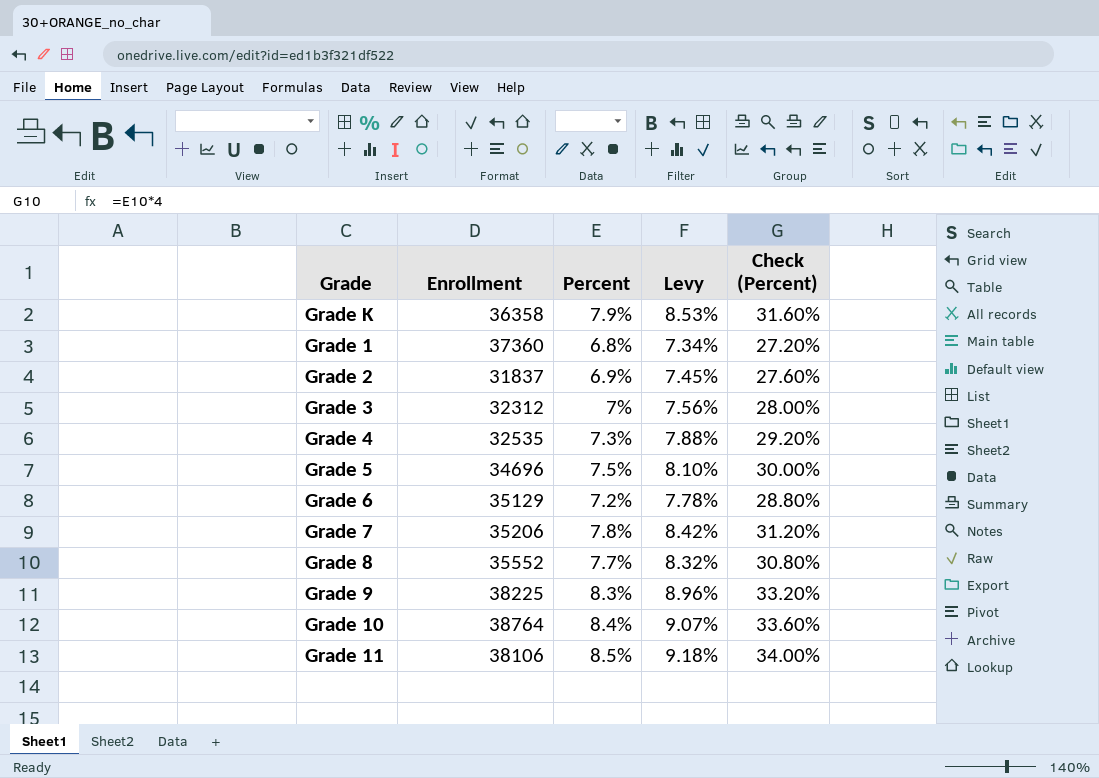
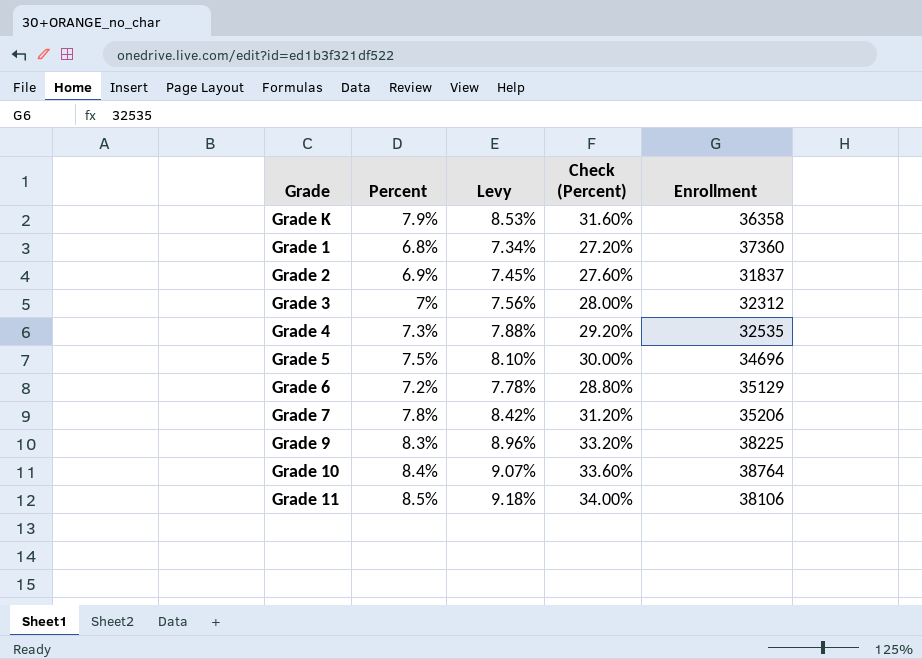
column Enrollment | position: 2 -> 5
row Grade 8: 35552 | 7.7% | 8.32% | 30.80% -> none

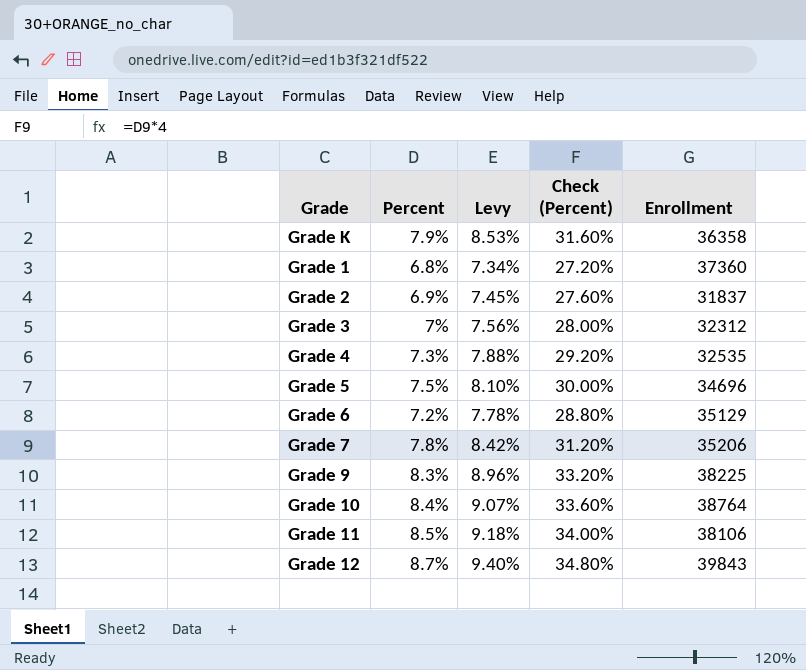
row Grade 12: none -> 8.7% | 9.40% | 34.80% | 39843

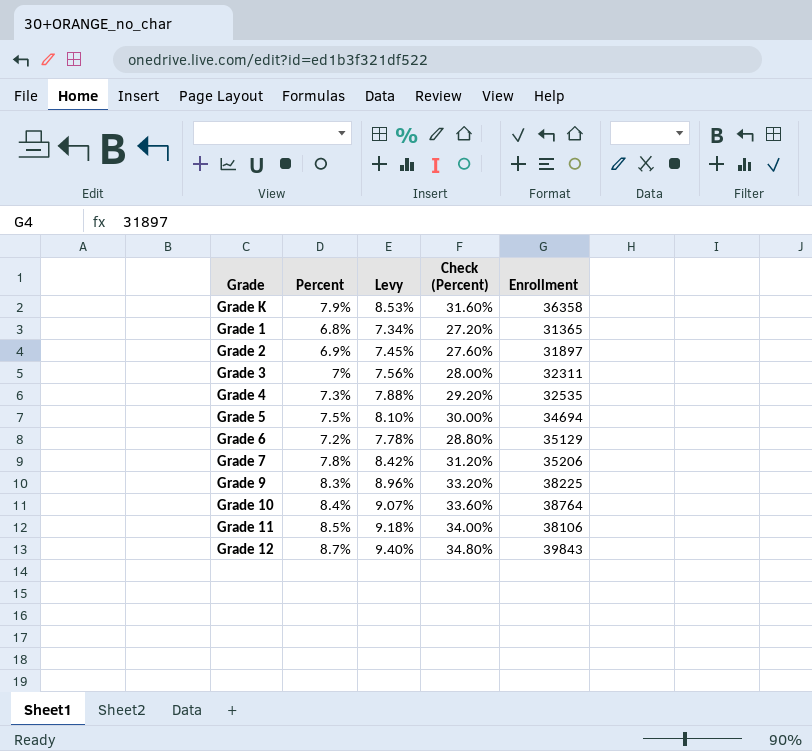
Grade 1 | Enrollment: 37360 -> 31365
Grade 2 | Enrollment: 31837 -> 31897
Grade 3 | Enrollment: 32312 -> 32311
Grade 5 | Enrollment: 34696 -> 34694

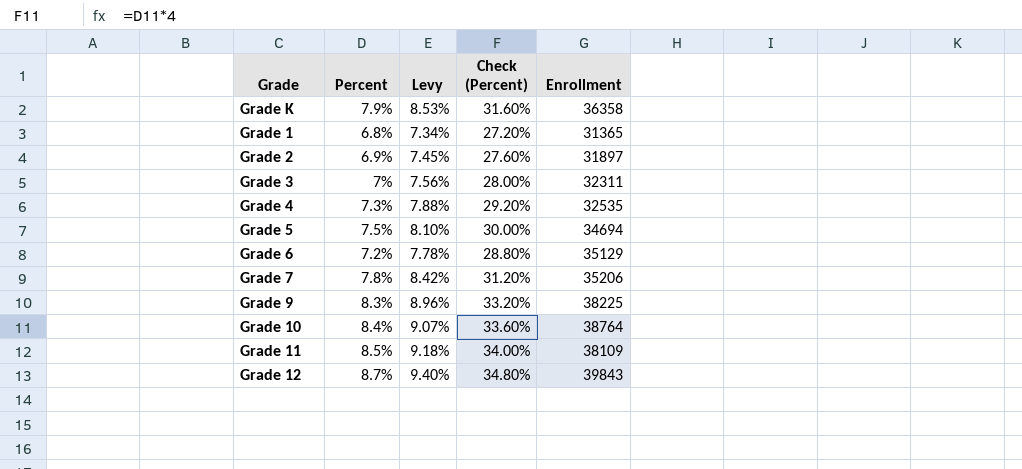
Grade 11 | Enrollment: 38106 -> 38109

